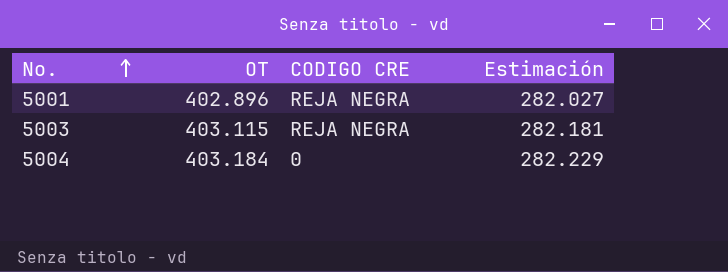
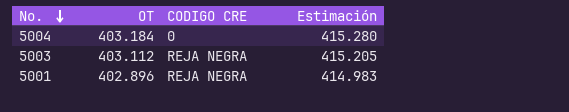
row order: No. ascending -> No. descending
column Estimación | formula: [OT] * 0,7 -> [OT] * 1,03
5003 | OT: 403.115 -> 403.112

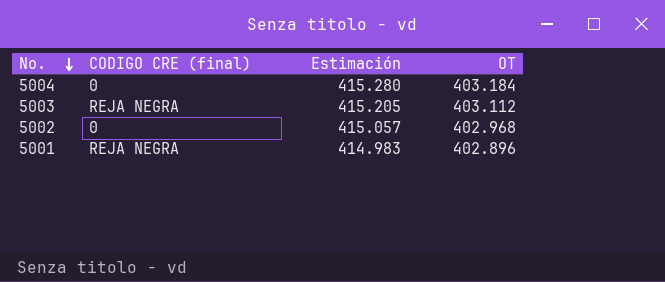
column name: CODIGO CRE -> CODIGO CRE (final)
column OT | position: 2 -> 4
row 5002: none -> 0 | 415.057 | 402.968

